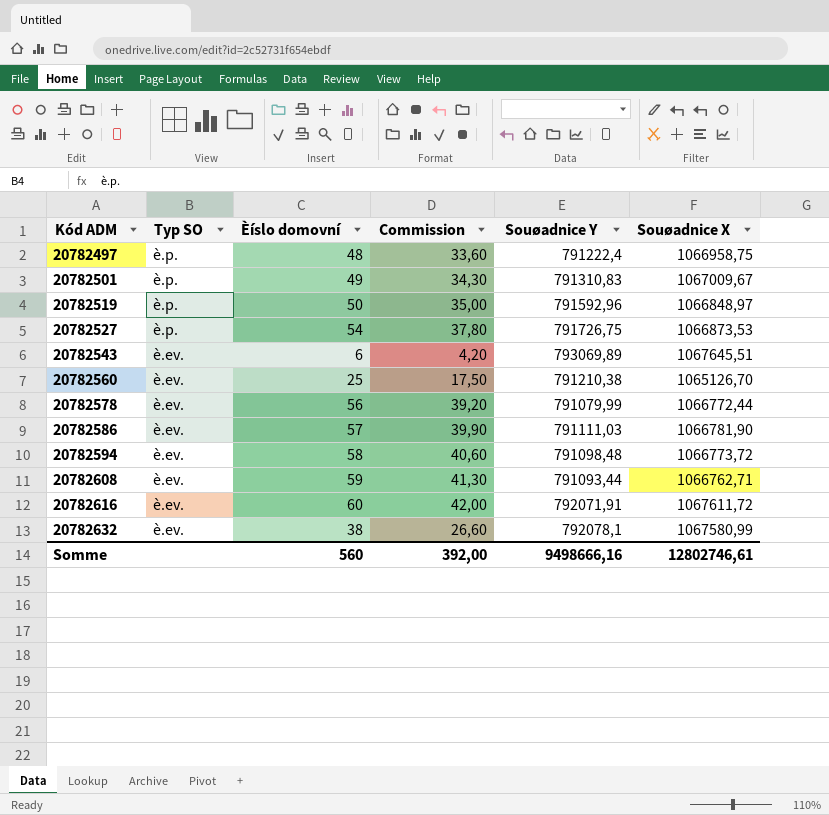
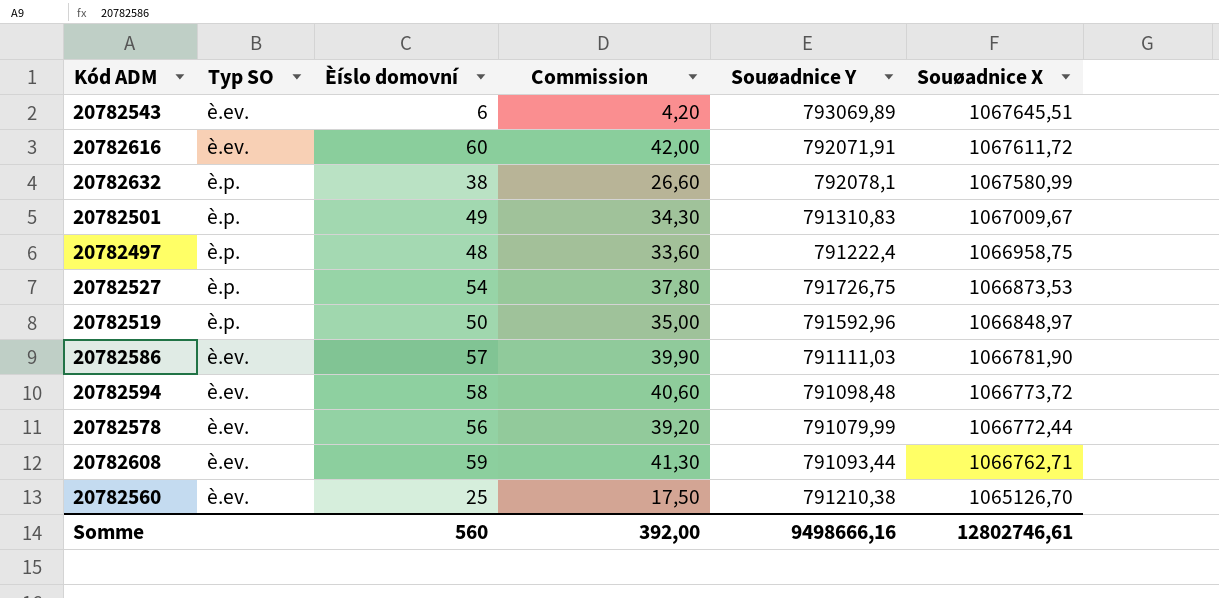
row order: Kód ADM ascending -> Souøadnice X descending
20782632 | Typ SO: è.ev. -> è.p.

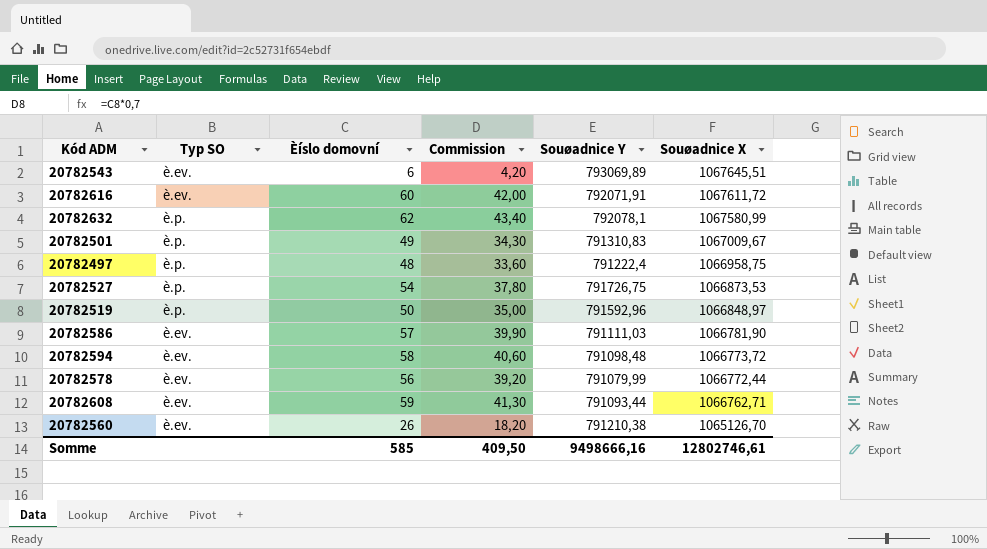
20782632 | Èíslo domovní: 38 -> 62
20782632 | Commission: 26,60 -> 43,40
20782560 | Èíslo domovní: 25 -> 26
20782560 | Commission: 17,50 -> 18,20
Somme | Èíslo domovní: 560 -> 585
Somme | Commission: 392,00 -> 409,50

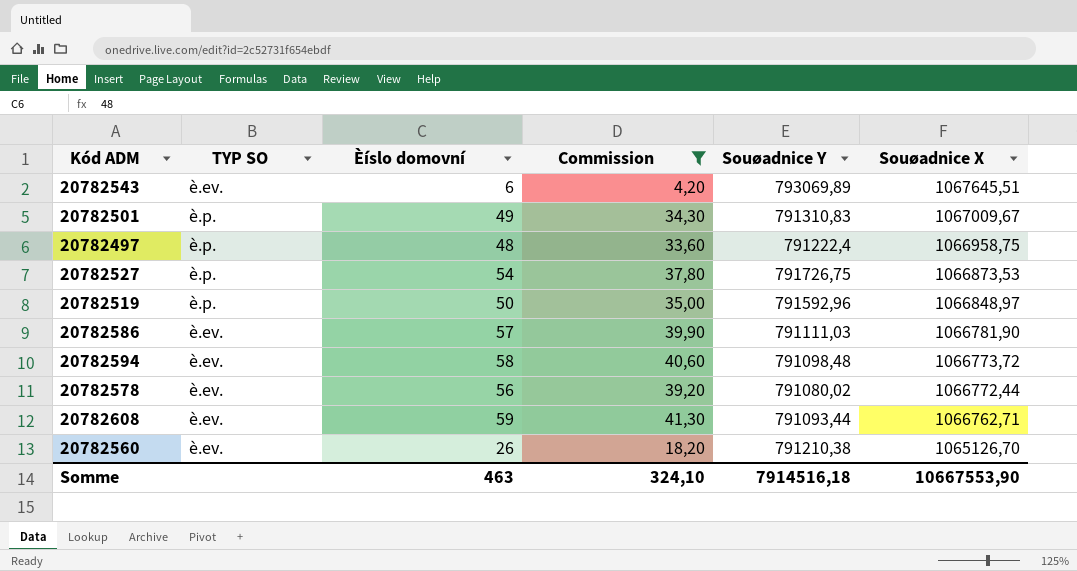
filter: none -> Commission <= 41,30
column name: Typ SO -> TYP SO
20782578 | Souøadnice Y: 791079,99 -> 791080,02
Somme | Èíslo domovní: 585 -> 463
Somme | Commission: 409,50 -> 324,10
Somme | Souøadnice Y: 9498666,16 -> 7914516,18
Somme | Souøadnice X: 12802746,61 -> 10667553,90

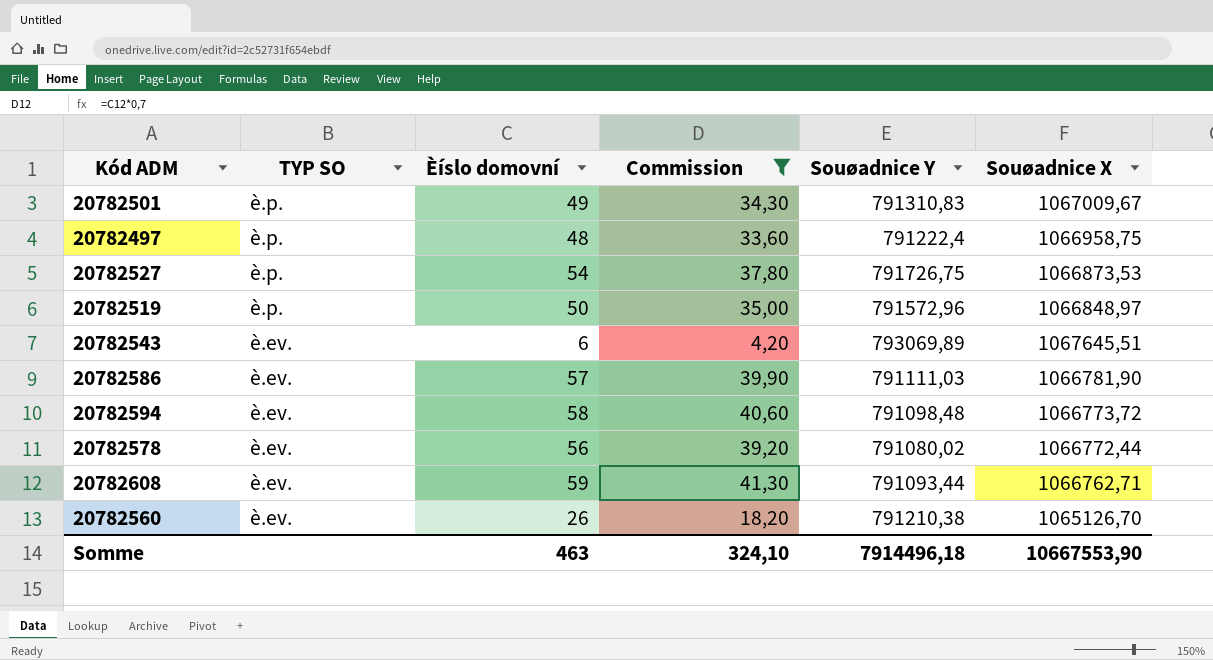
row order: Souøadnice X descending -> TYP SO descending
20782519 | Souøadnice Y: 791592,96 -> 791572,96
Somme | Souøadnice Y: 7914516,18 -> 7914496,18

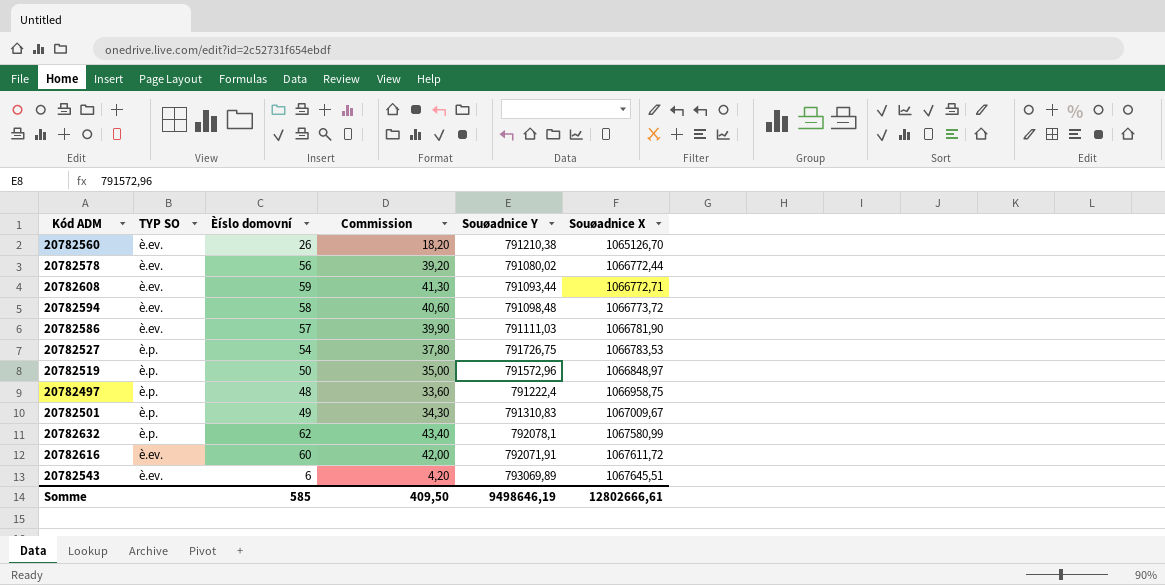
filter: Commission <= 41,30 -> none
row order: TYP SO descending -> Souøadnice X ascending
20782608 | Souøadnice X: 1066762,71 -> 1066772,71
20782527 | Souøadnice X: 1066873,53 -> 1066783,53
Somme | Èíslo domovní: 463 -> 585
Somme | Commission: 324,10 -> 409,50
Somme | Souøadnice Y: 7914496,18 -> 9498646,19
Somme | Souøadnice X: 10667553,90 -> 12802666,61

